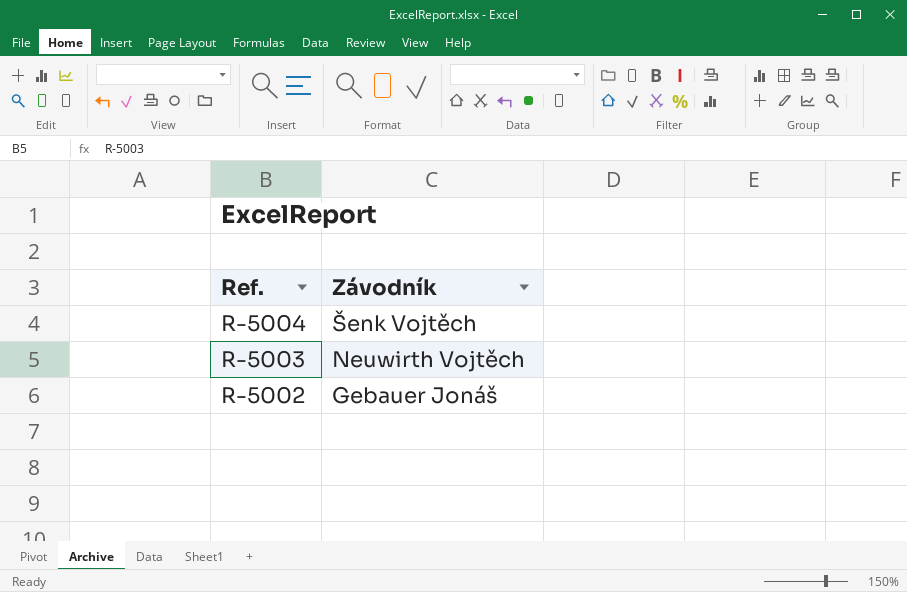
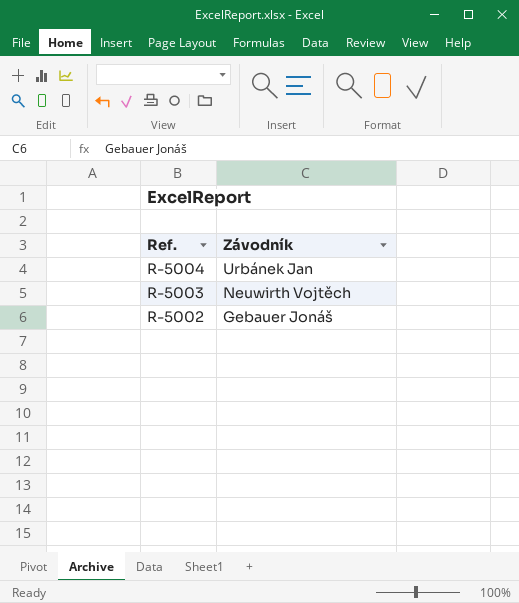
R-5004 | Závodník: Šenk Vojtěch -> Urbánek Jan

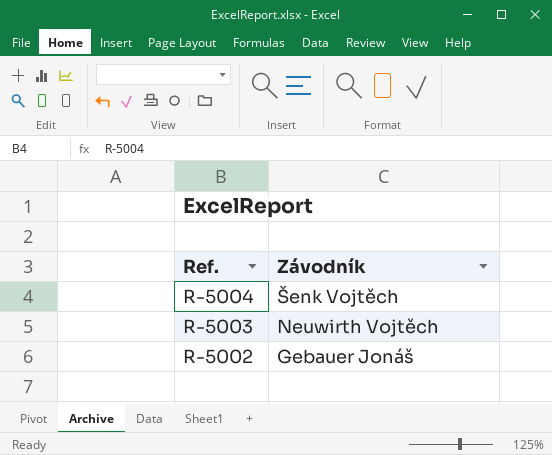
R-5004 | Závodník: Urbánek Jan -> Šenk Vojtěch

